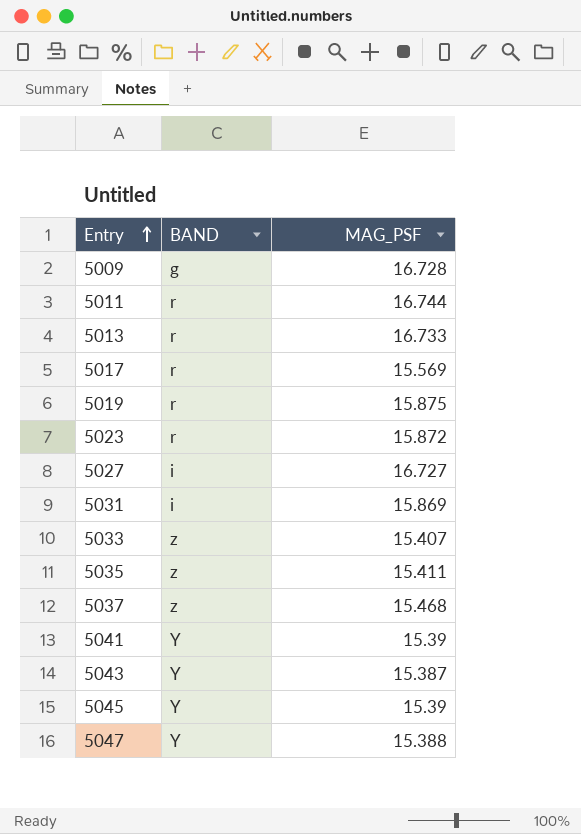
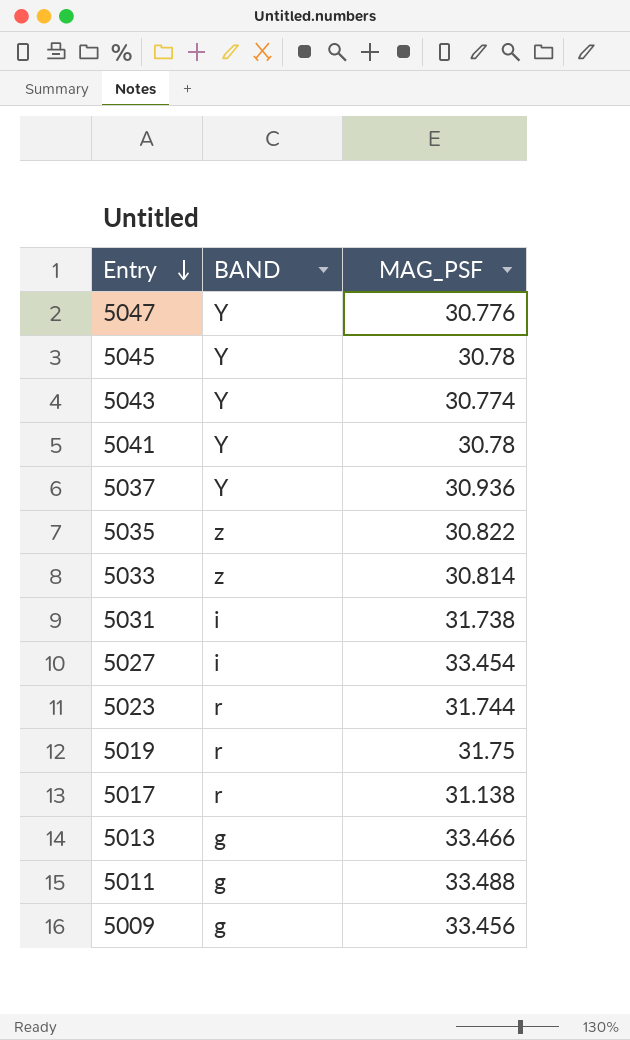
row order: Entry ascending -> Entry descending
5047 | MAG_PSF: 15.388 -> 30.776
5045 | MAG_PSF: 15.39 -> 30.78
5043 | MAG_PSF: 15.387 -> 30.774
5041 | MAG_PSF: 15.39 -> 30.78
5037 | BAND: z -> Y
5037 | MAG_PSF: 15.468 -> 30.936
5035 | MAG_PSF: 15.411 -> 30.822
5033 | MAG_PSF: 15.407 -> 30.814
5031 | MAG_PSF: 15.869 -> 31.738
5027 | MAG_PSF: 16.727 -> 33.454
5023 | MAG_PSF: 15.872 -> 31.744
5019 | MAG_PSF: 15.875 -> 31.75
5017 | MAG_PSF: 15.569 -> 31.138
5013 | BAND: r -> g
5013 | MAG_PSF: 16.733 -> 33.466
5011 | BAND: r -> g
5011 | MAG_PSF: 16.744 -> 33.488
5009 | MAG_PSF: 16.728 -> 33.456

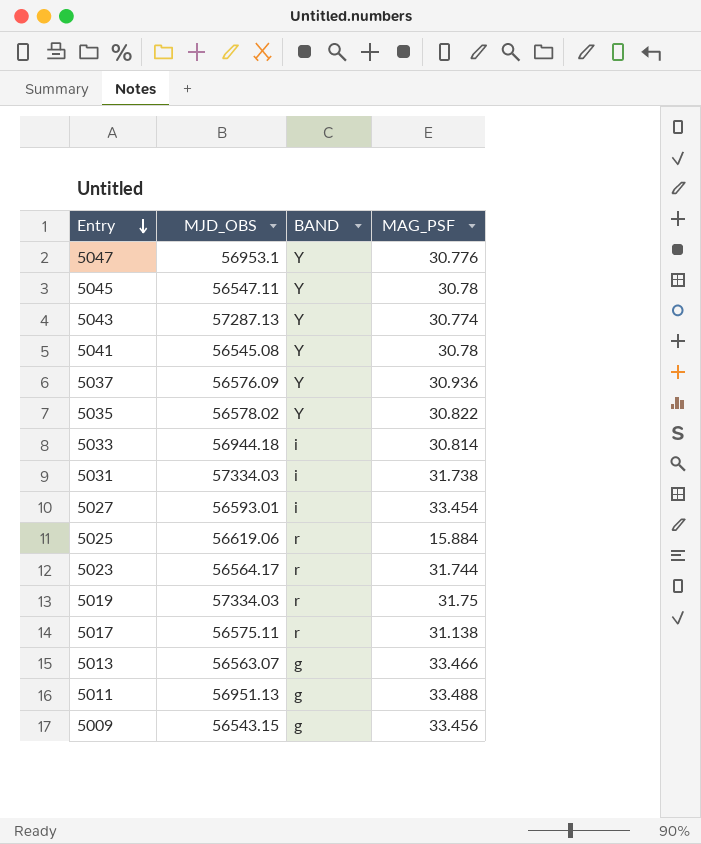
column MJD_OBS | position: none -> 2
5035 | BAND: z -> Y
5033 | BAND: z -> i
row 5025: none -> 56619.06 | r | 15.884

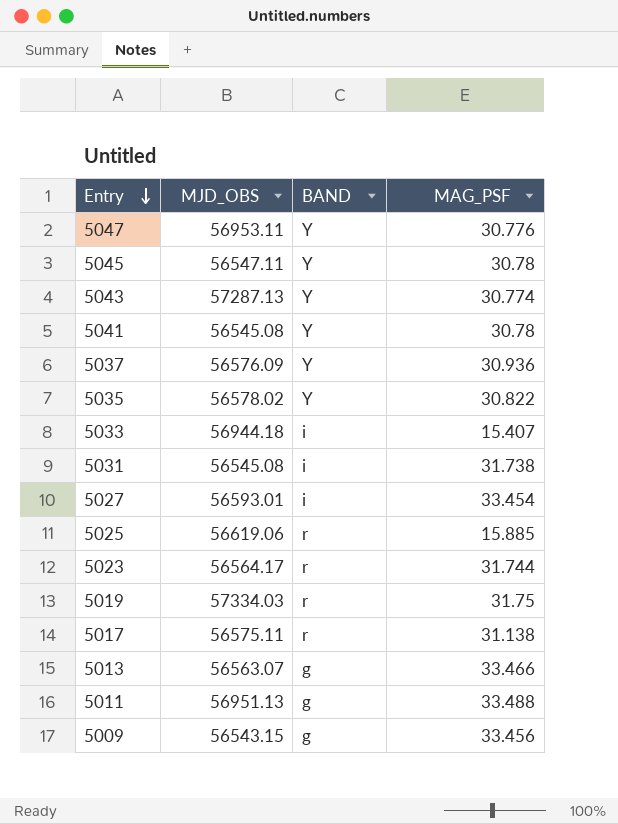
5047 | MJD_OBS: 56953.1 -> 56953.11
5033 | MAG_PSF: 30.814 -> 15.407
5031 | MJD_OBS: 57334.03 -> 56545.08
5025 | MAG_PSF: 15.884 -> 15.885

